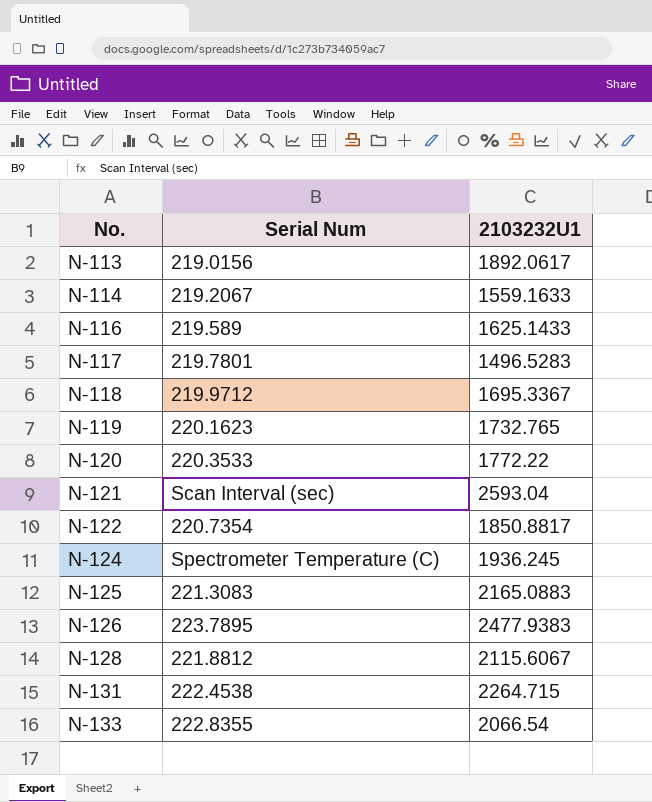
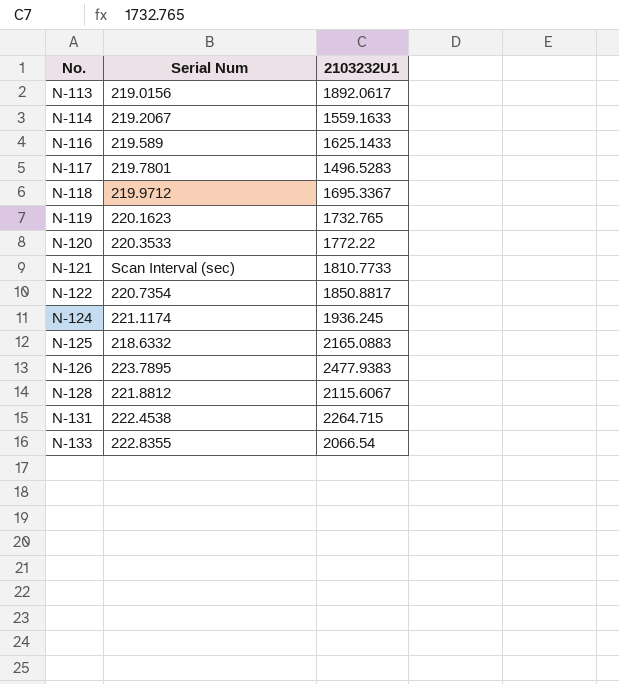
N-121 | 2103232U1: 2593.04 -> 1810.7733
N-124 | Serial Num: Spectrometer Temperature (C) -> 221.1174
N-125 | Serial Num: 221.3083 -> 218.6332

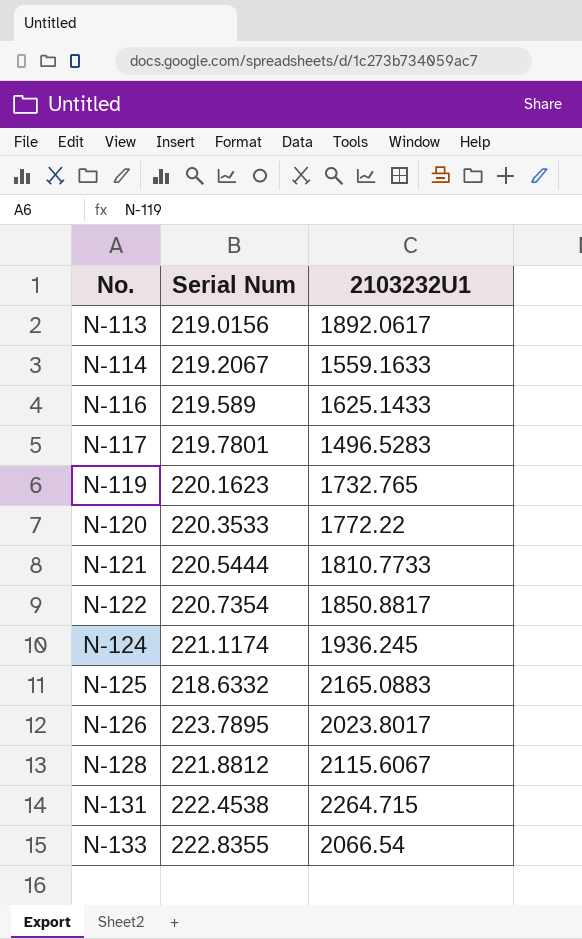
row N-118: 219.9712 | 1695.3367 -> none
N-121 | Serial Num: Scan Interval (sec) -> 220.5444
N-126 | 2103232U1: 2477.9383 -> 2023.8017

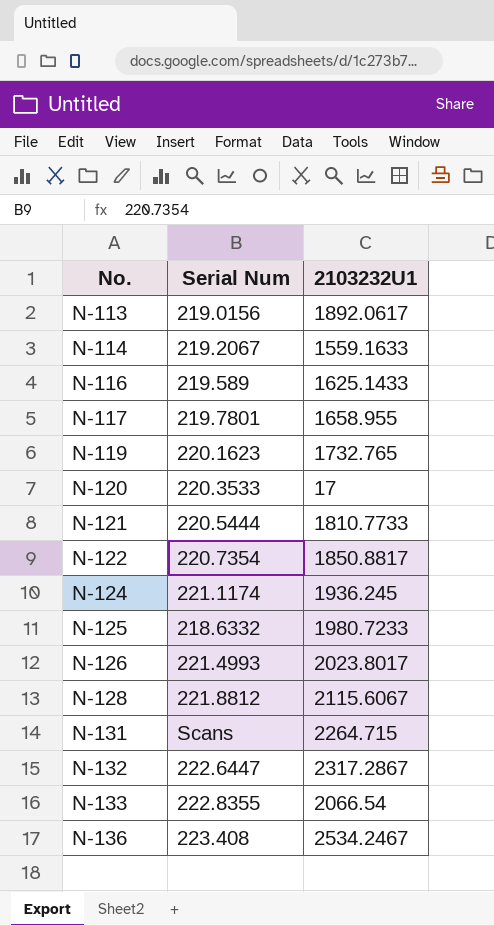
N-117 | 2103232U1: 1496.5283 -> 1658.955
N-120 | 2103232U1: 1772.22 -> 17
N-125 | 2103232U1: 2165.0883 -> 1980.7233
N-126 | Serial Num: 223.7895 -> 221.4993
N-131 | Serial Num: 222.4538 -> Scans
row N-132: none -> 222.6447 | 2317.2867
row N-136: none -> 223.408 | 2534.2467

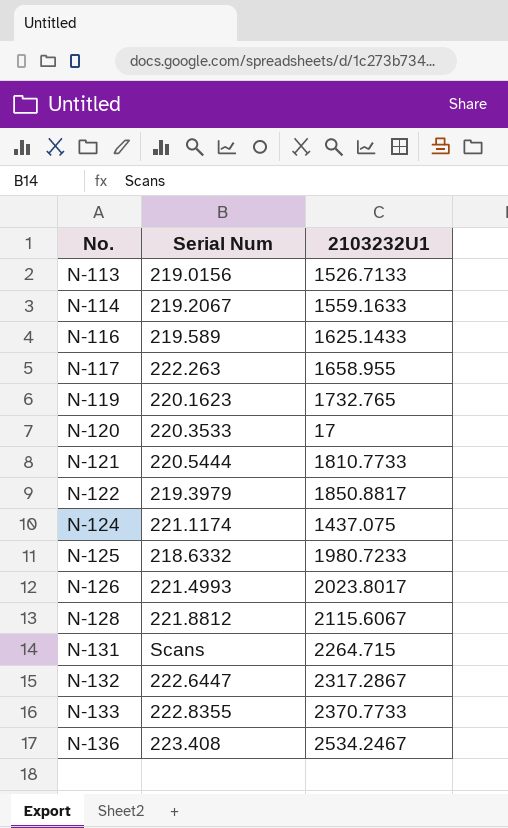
N-113 | 2103232U1: 1892.0617 -> 1526.7133
N-117 | Serial Num: 219.7801 -> 222.263
N-122 | Serial Num: 220.7354 -> 219.3979
N-124 | 2103232U1: 1936.245 -> 1437.075
N-133 | 2103232U1: 2066.54 -> 2370.7733

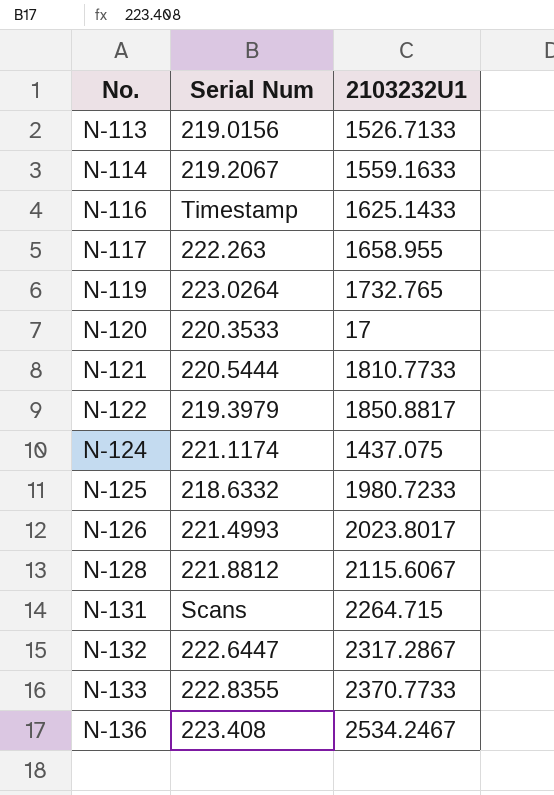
N-116 | Serial Num: 219.589 -> Timestamp
N-119 | Serial Num: 220.1623 -> 223.0264

